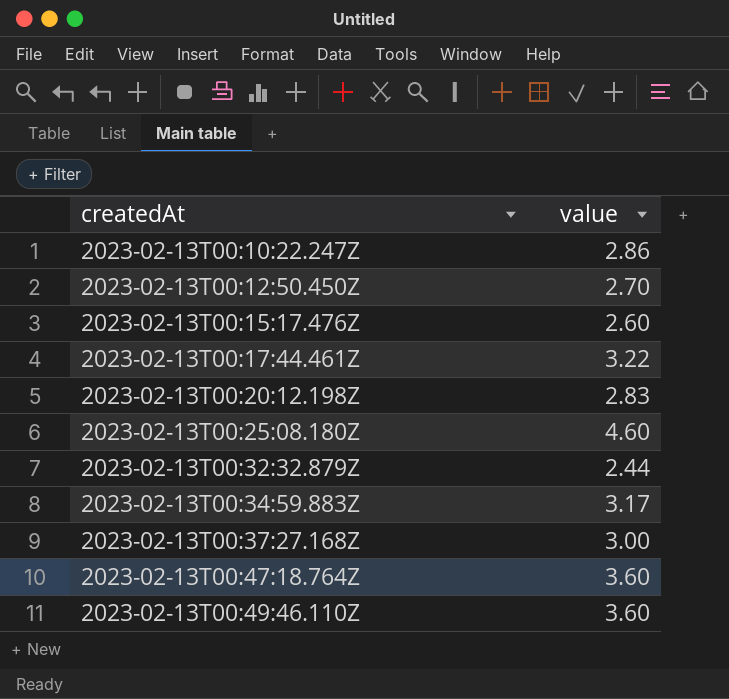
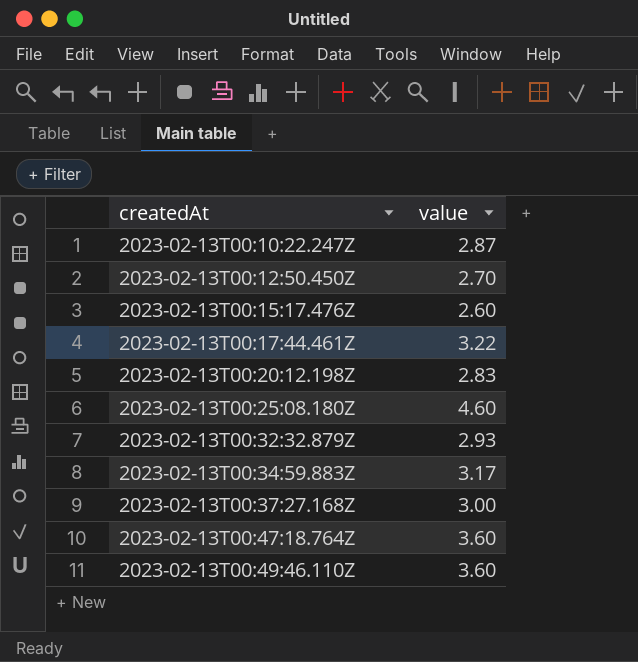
2023-02-13T00:10:22.247Z | value: 2.86 -> 2.87
2023-02-13T00:32:32.879Z | value: 2.44 -> 2.93

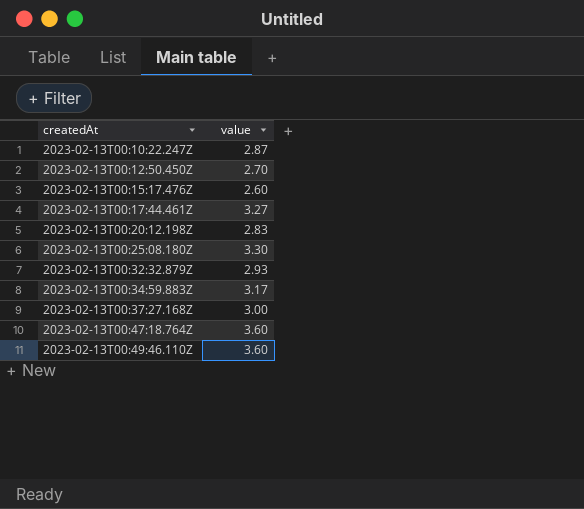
2023-02-13T00:17:44.461Z | value: 3.22 -> 3.27
2023-02-13T00:25:08.180Z | value: 4.60 -> 3.30

